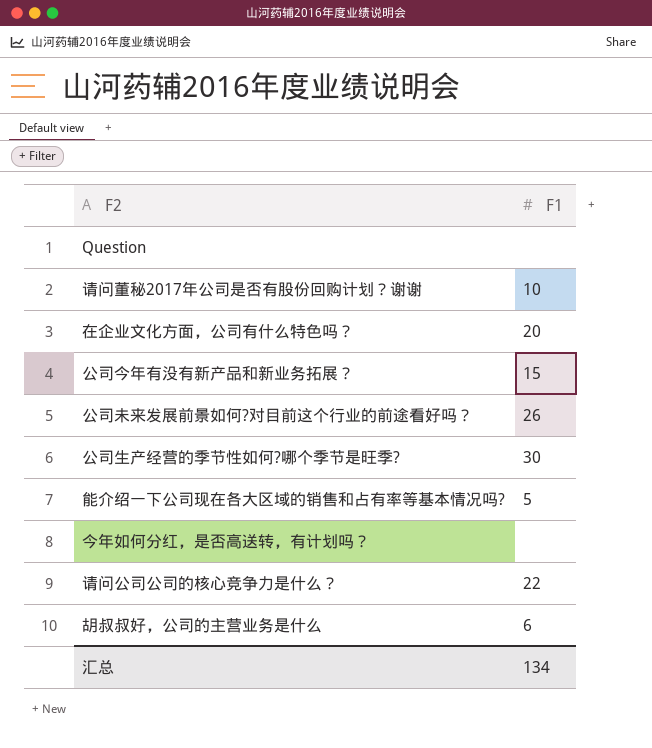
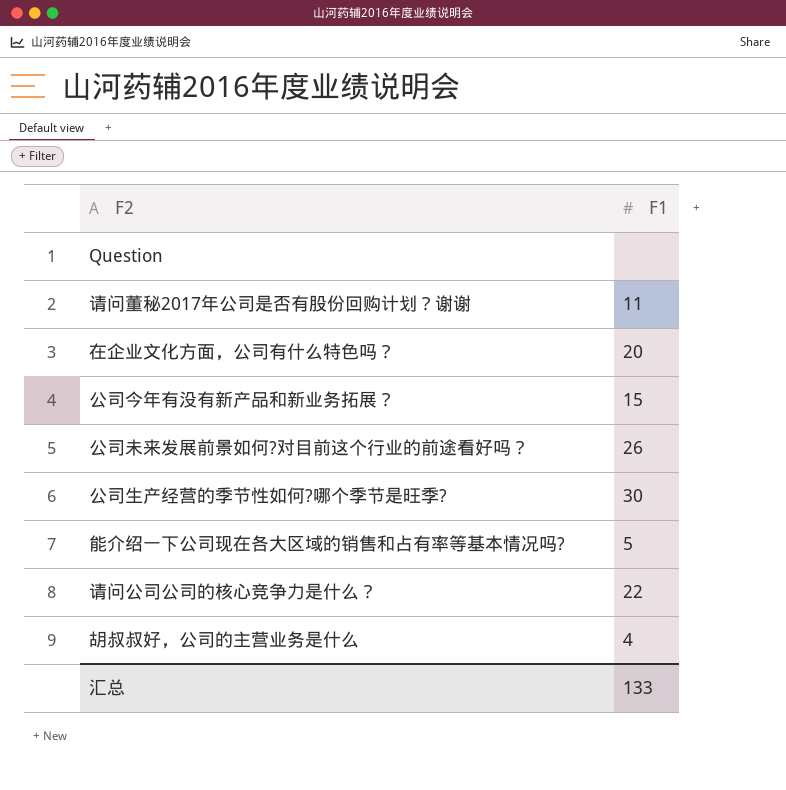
row 今年如何分红，是否高送转，有计划吗？: none -> none
请问董秘2017年公司是否有股份回购计划？谢谢 | F1: 10 -> 11
胡叔叔好，公司的主营业务是什么 | F1: 6 -> 4
汇总 | F1: 134 -> 133

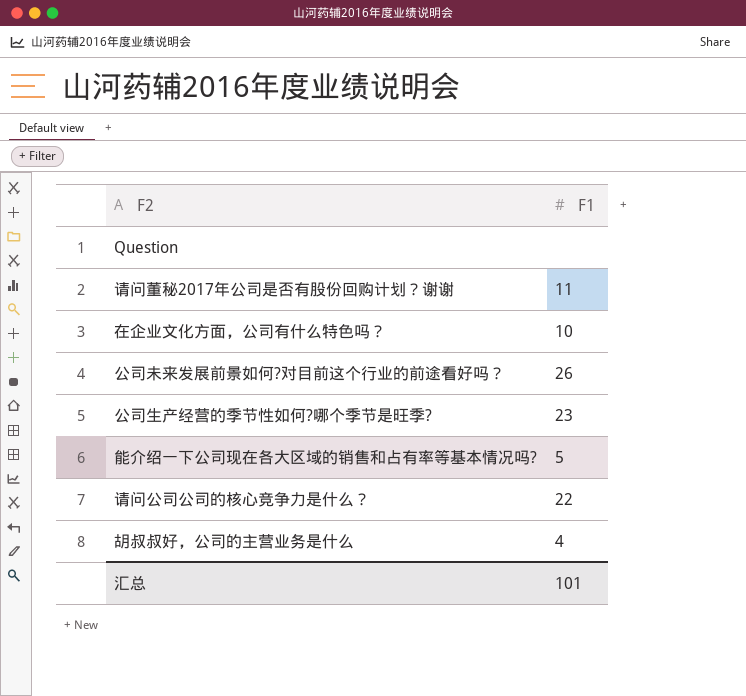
row 公司今年有没有新产品和新业务拓展？: 15 -> none
在企业文化方面，公司有什么特色吗？ | F1: 20 -> 10
公司生产经营的季节性如何?哪个季节是旺季? | F1: 30 -> 23
汇总 | F1: 133 -> 101

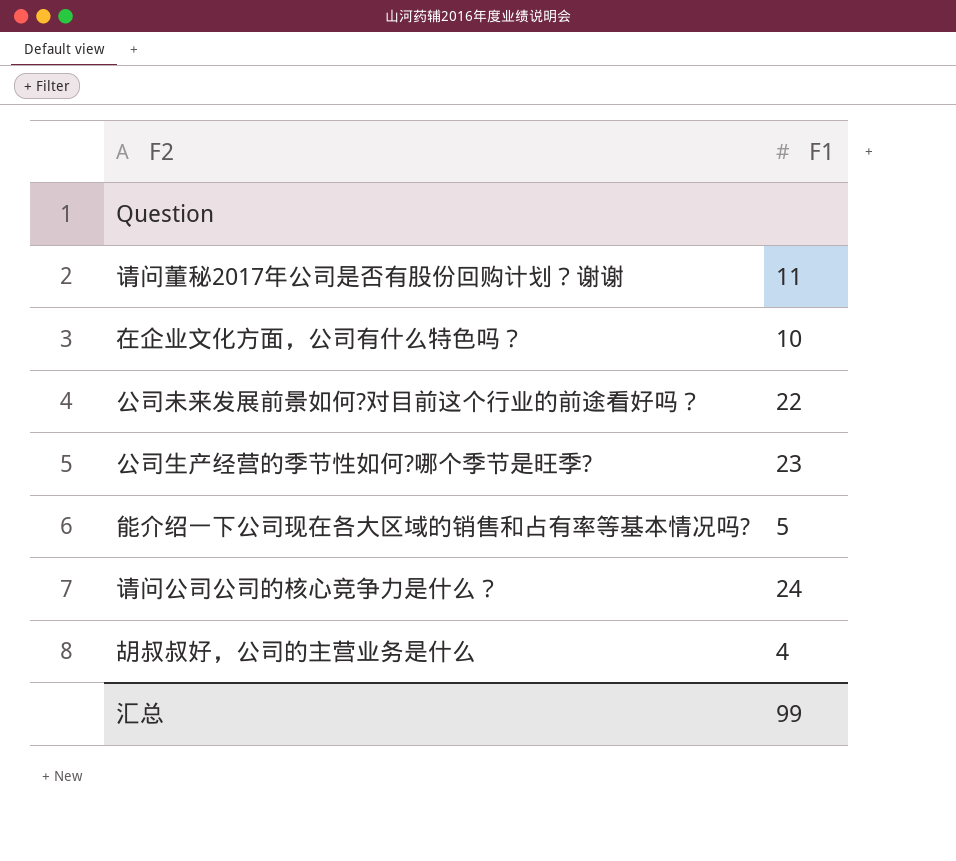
公司未来发展前景如何?对目前这个行业的前途看好吗？ | F1: 26 -> 22
请问公司公司的核心竞争力是什么？ | F1: 22 -> 24
汇总 | F1: 101 -> 99

